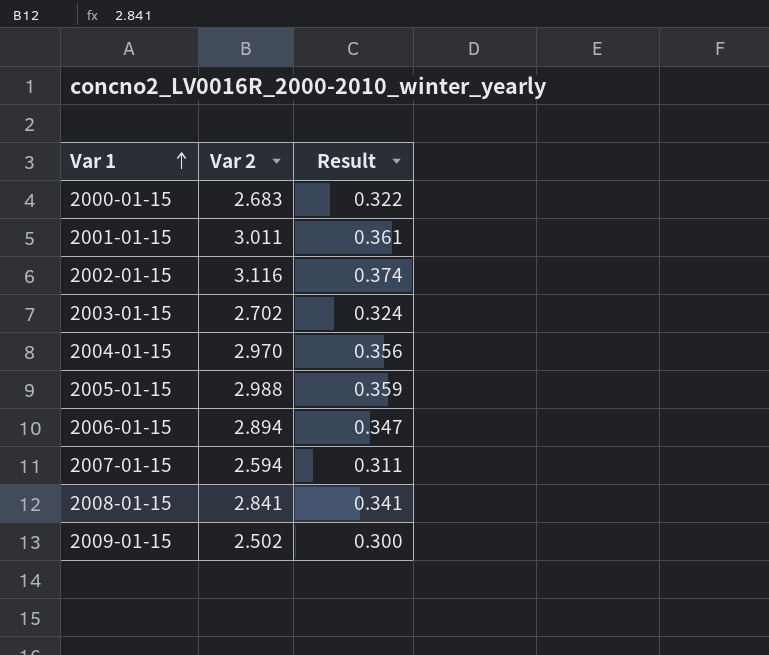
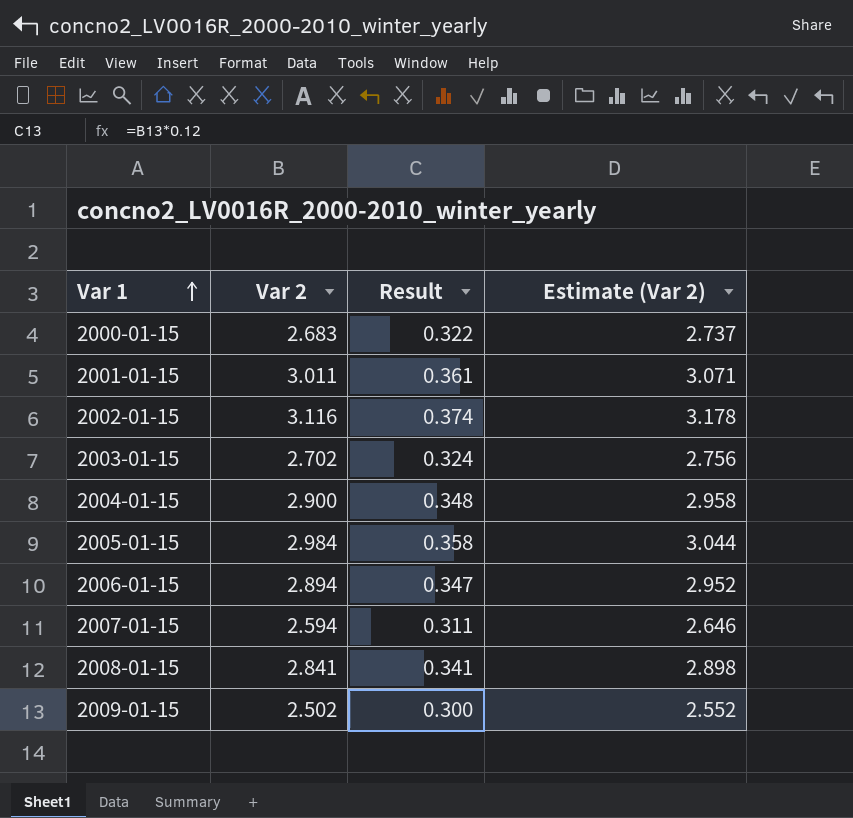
column Estimate (Var 2) | formula: none -> [Var 2] * 1.02
2004-01-15 | Var 2: 2.970 -> 2.900
2004-01-15 | Result: 0.356 -> 0.348
2005-01-15 | Var 2: 2.988 -> 2.984
2005-01-15 | Result: 0.359 -> 0.358

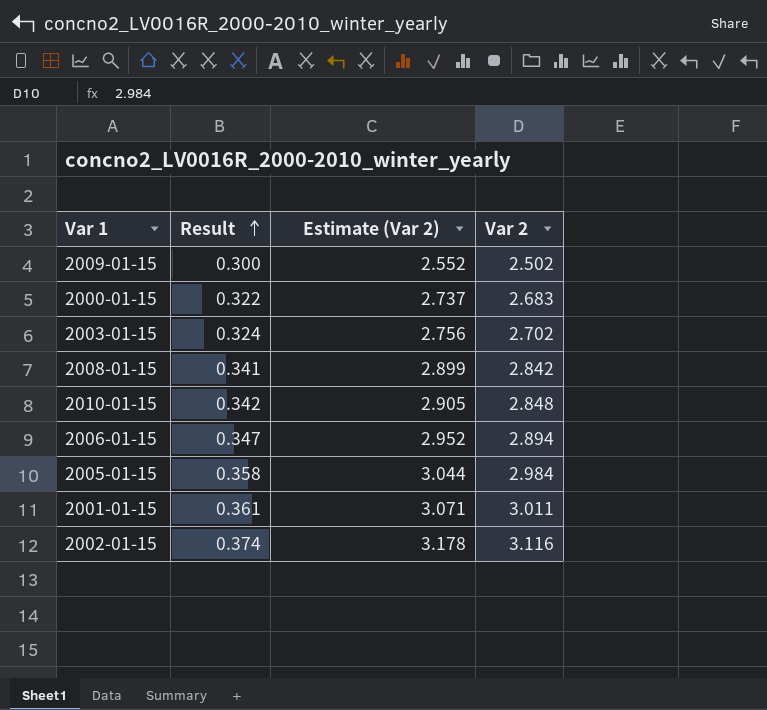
row order: Var 1 ascending -> Result ascending
column Var 2 | position: 2 -> 4
row 2004-01-15: 2.900 | 0.348 | 2.958 -> none
row 2007-01-15: 2.594 | 0.311 | 2.646 -> none
2008-01-15 | Estimate (Var 2): 2.898 -> 2.899
2008-01-15 | Var 2: 2.841 -> 2.842
row 2010-01-15: none -> 0.342 | 2.905 | 2.848

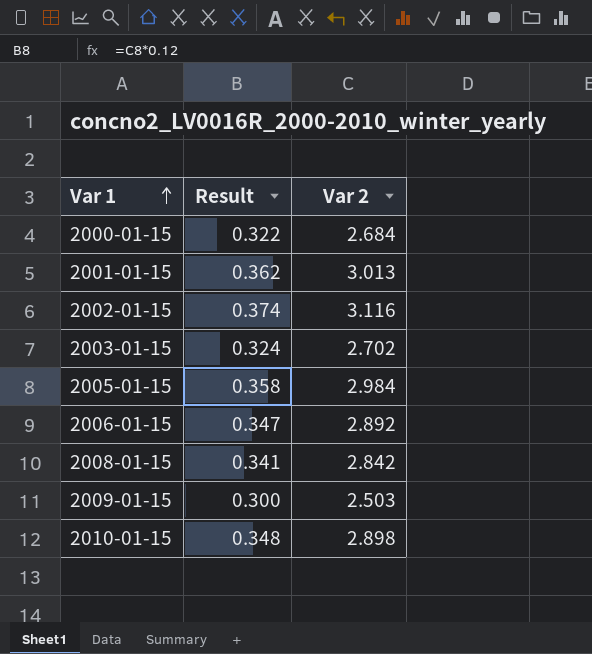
row order: Result ascending -> Var 1 ascending
column Estimate (Var 2) | formula: [Var 2] * 1.02 -> none
2000-01-15 | Var 2: 2.683 -> 2.684
2001-01-15 | Result: 0.361 -> 0.362
2001-01-15 | Var 2: 3.011 -> 3.013
2006-01-15 | Var 2: 2.894 -> 2.892
2009-01-15 | Var 2: 2.502 -> 2.503
2010-01-15 | Result: 0.342 -> 0.348
2010-01-15 | Var 2: 2.848 -> 2.898

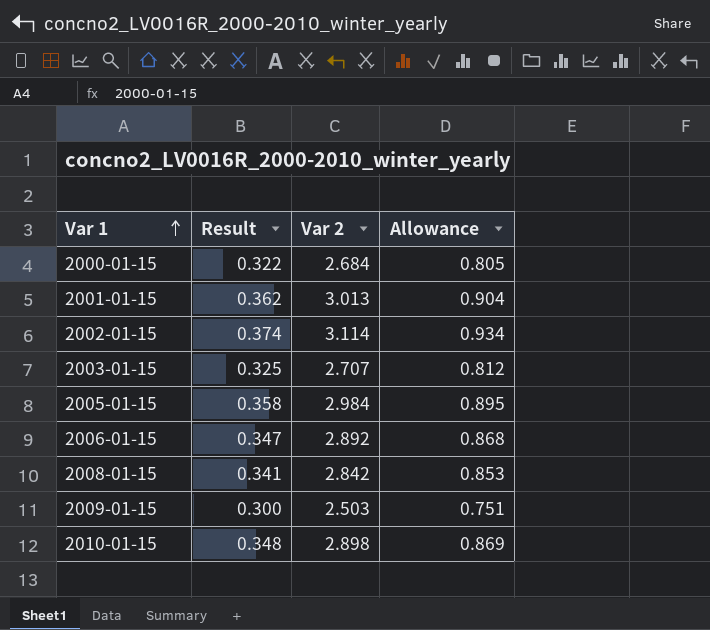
column Allowance | formula: none -> [Var 2] * 0.3
2002-01-15 | Var 2: 3.116 -> 3.114
2003-01-15 | Result: 0.324 -> 0.325
2003-01-15 | Var 2: 2.702 -> 2.707

